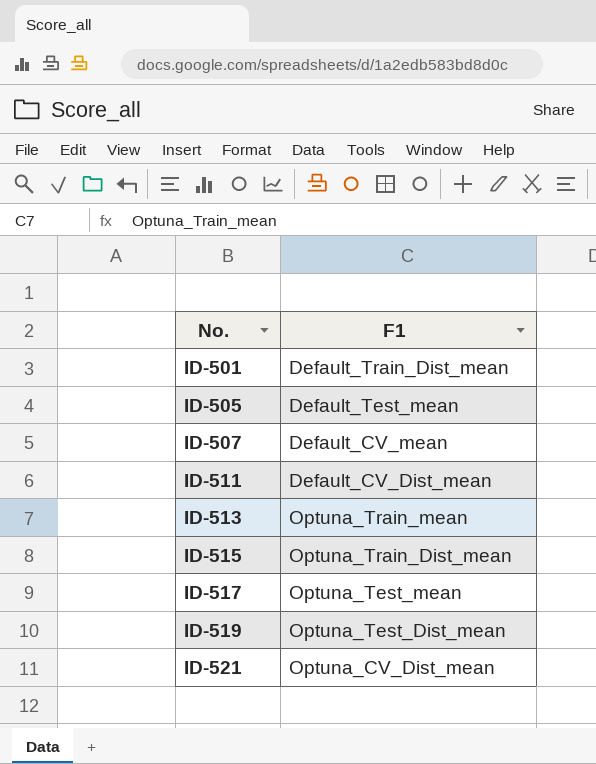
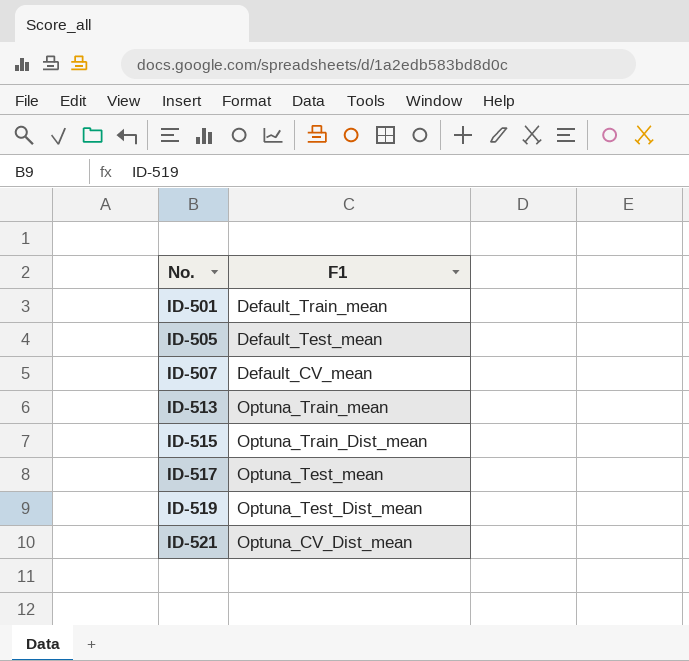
row ID-511: Default_CV_Dist_mean -> none
ID-501 | F1: Default_Train_Dist_mean -> Default_Train_mean

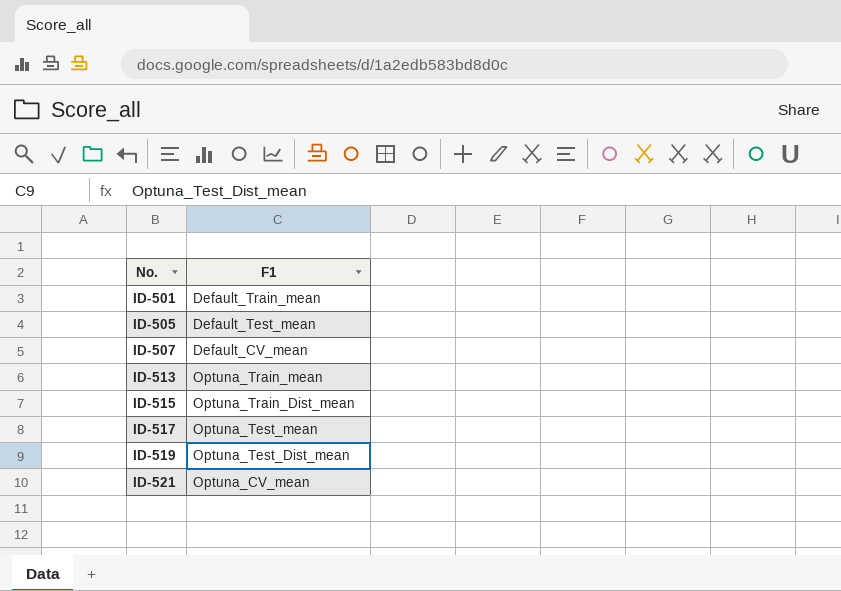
ID-521 | F1: Optuna_CV_Dist_mean -> Optuna_CV_mean

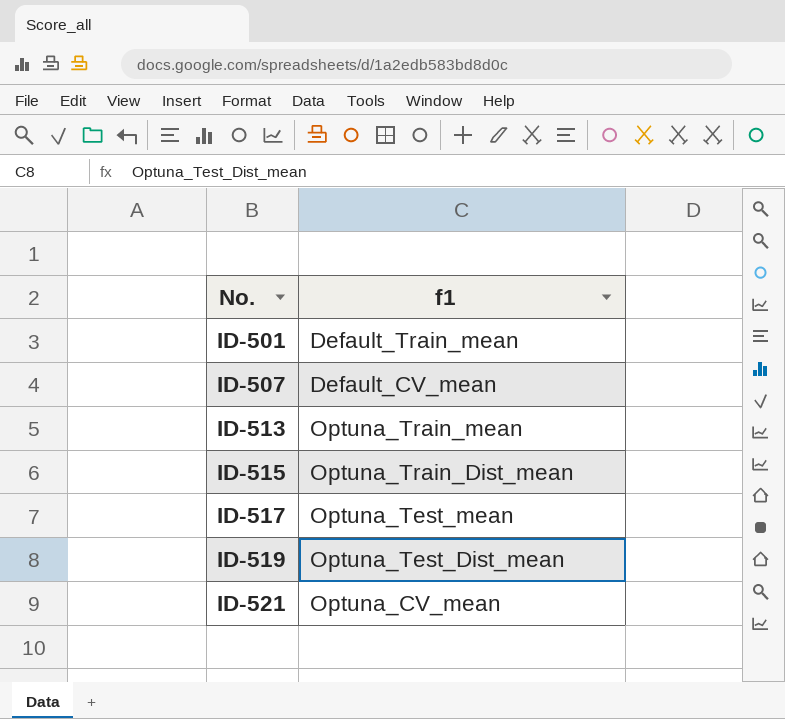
column name: F1 -> f1
row ID-505: Default_Test_mean -> none

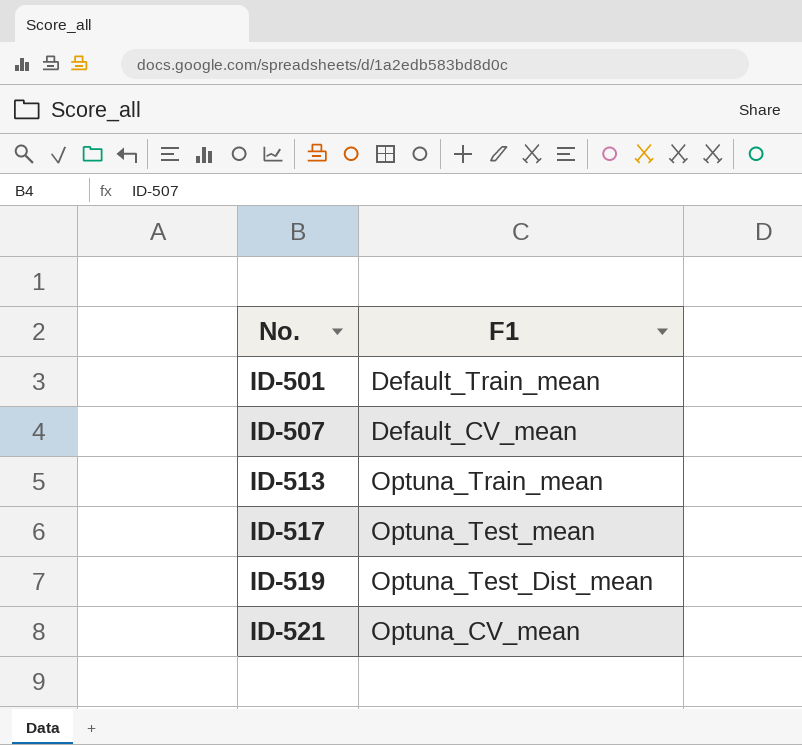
column name: f1 -> F1
row ID-515: Optuna_Train_Dist_mean -> none

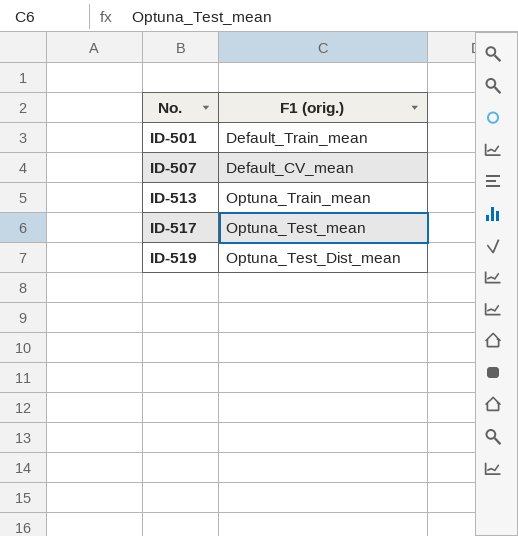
column name: F1 -> F1 (orig.)
row ID-521: Optuna_CV_mean -> none

